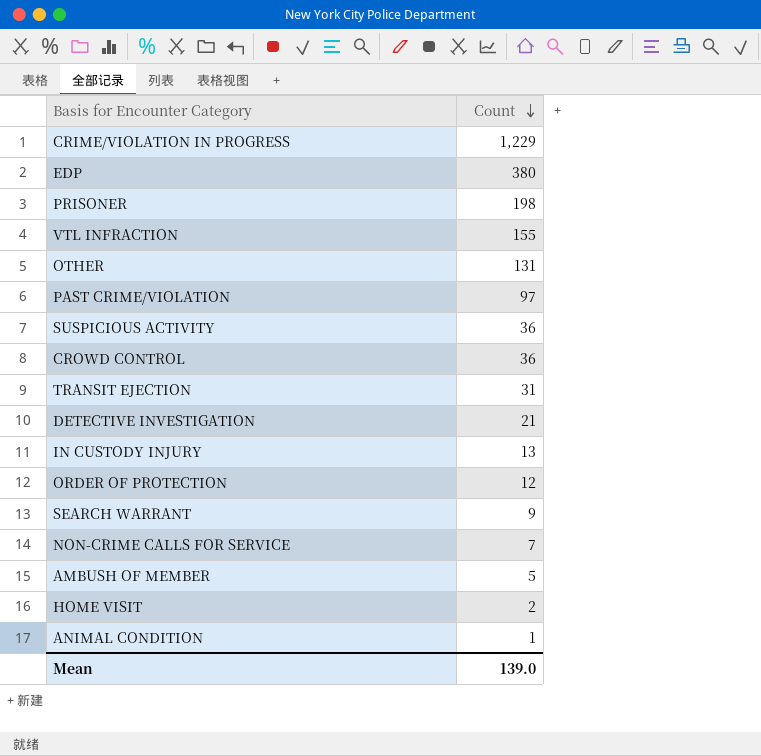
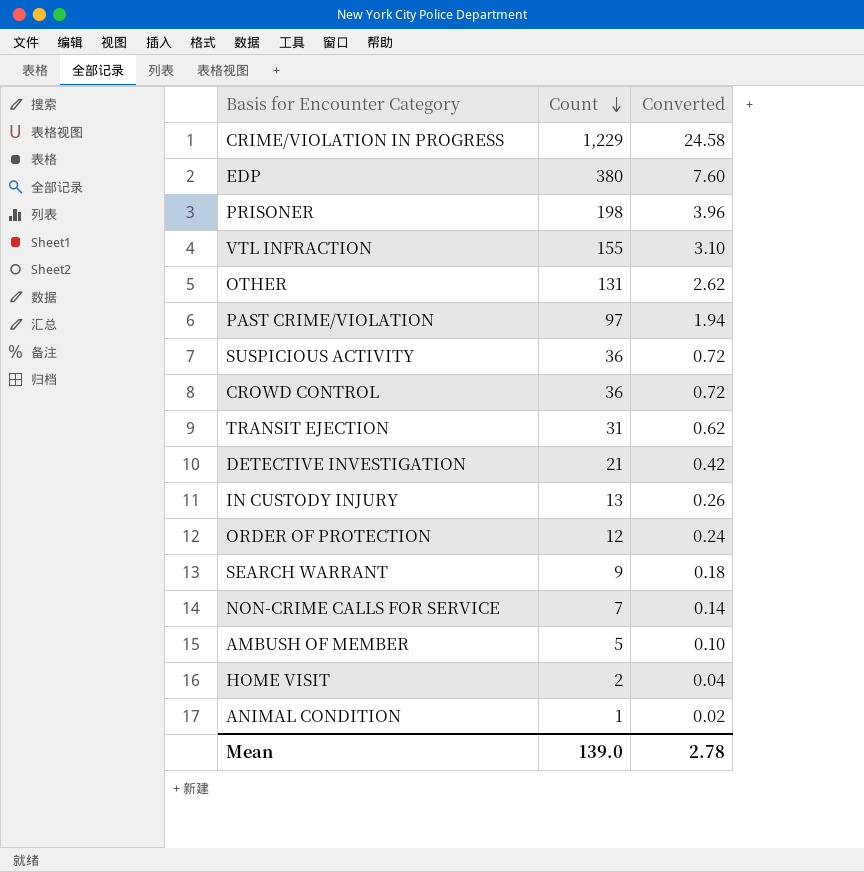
column Converted | formula: none -> [Count] * 0.02

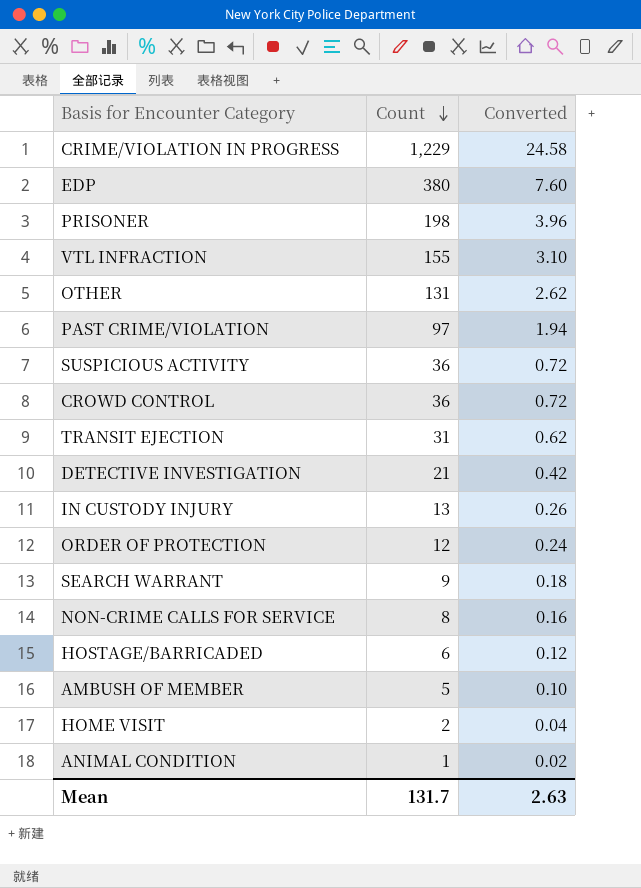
NON-CRIME CALLS FOR SERVICE | Count: 7 -> 8
NON-CRIME CALLS FOR SERVICE | Converted: 0.14 -> 0.16
row HOSTAGE/BARRICADED: none -> 6 | 0.12
Mean | Count: 139.0 -> 131.7
Mean | Converted: 2.78 -> 2.63

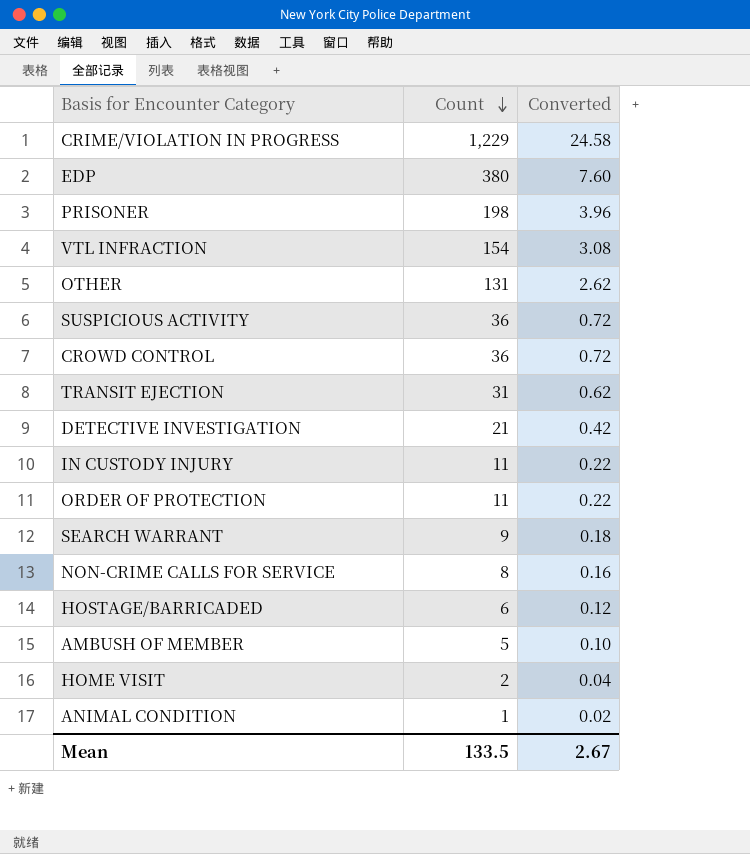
row PAST CRIME/VIOLATION: 97 | 1.94 -> none
VTL INFRACTION | Count: 155 -> 154
VTL INFRACTION | Converted: 3.10 -> 3.08
IN CUSTODY INJURY | Count: 13 -> 11
IN CUSTODY INJURY | Converted: 0.26 -> 0.22
ORDER OF PROTECTION | Count: 12 -> 11
ORDER OF PROTECTION | Converted: 0.24 -> 0.22
Mean | Count: 131.7 -> 133.5
Mean | Converted: 2.63 -> 2.67

